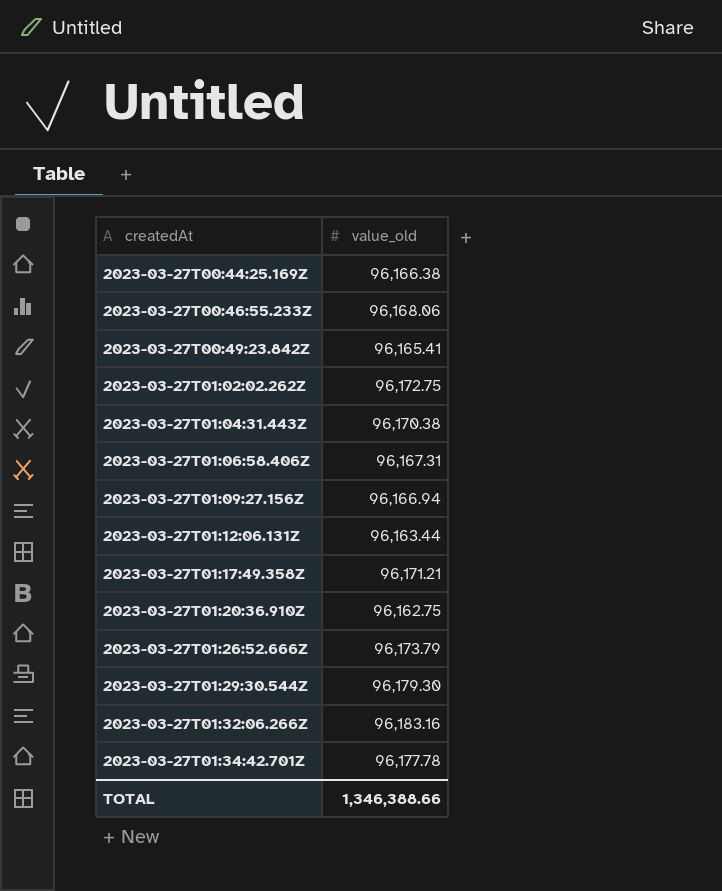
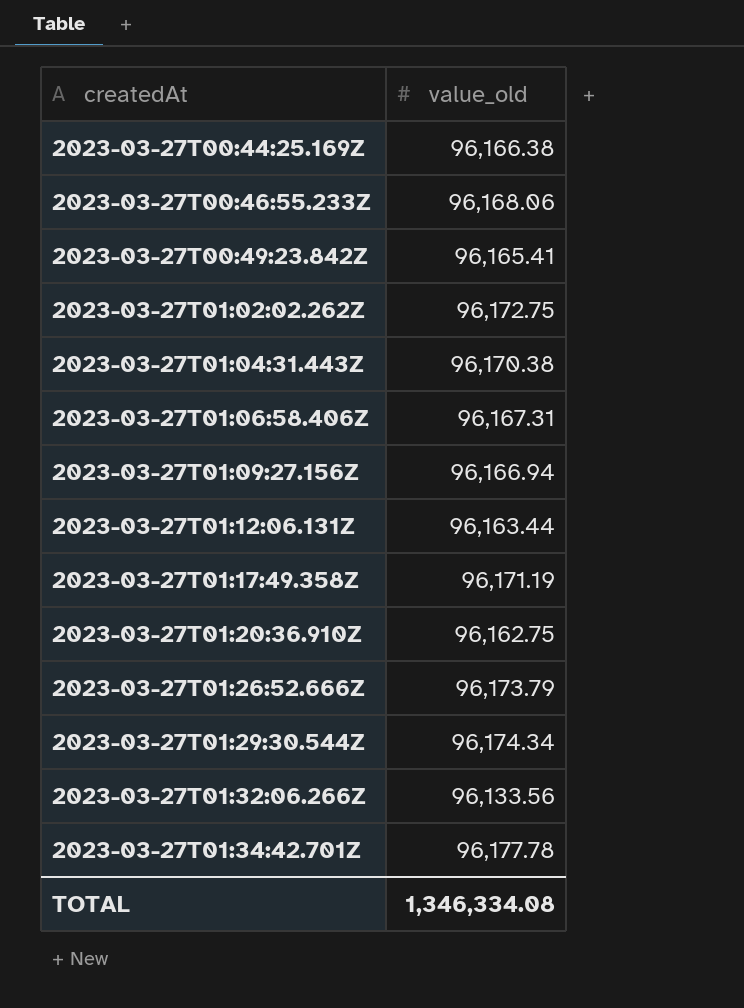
2023-03-27T01:17:49.358Z | value_old: 96,171.21 -> 96,171.19
2023-03-27T01:29:30.544Z | value_old: 96,179.30 -> 96,174.34
2023-03-27T01:32:06.266Z | value_old: 96,183.16 -> 96,133.56
TOTAL | value_old: 1,346,388.66 -> 1,346,334.08

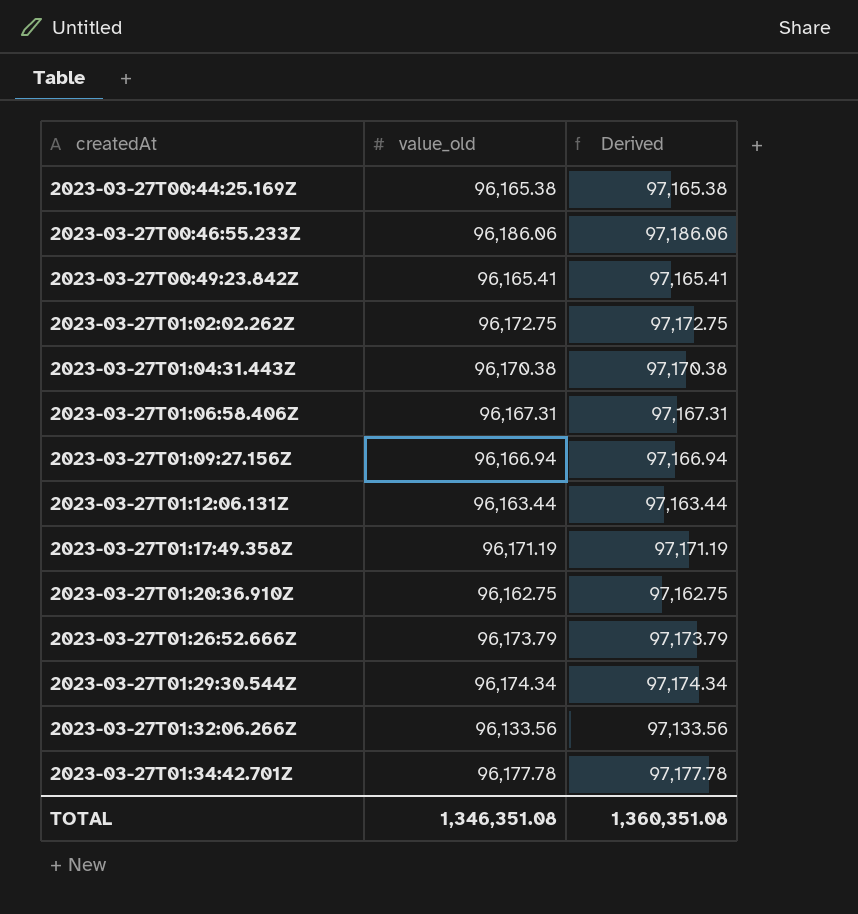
column Derived | formula: none -> [value_old] + 1000
2023-03-27T00:44:25.169Z | value_old: 96,166.38 -> 96,165.38
2023-03-27T00:46:55.233Z | value_old: 96,168.06 -> 96,186.06
TOTAL | value_old: 1,346,334.08 -> 1,346,351.08

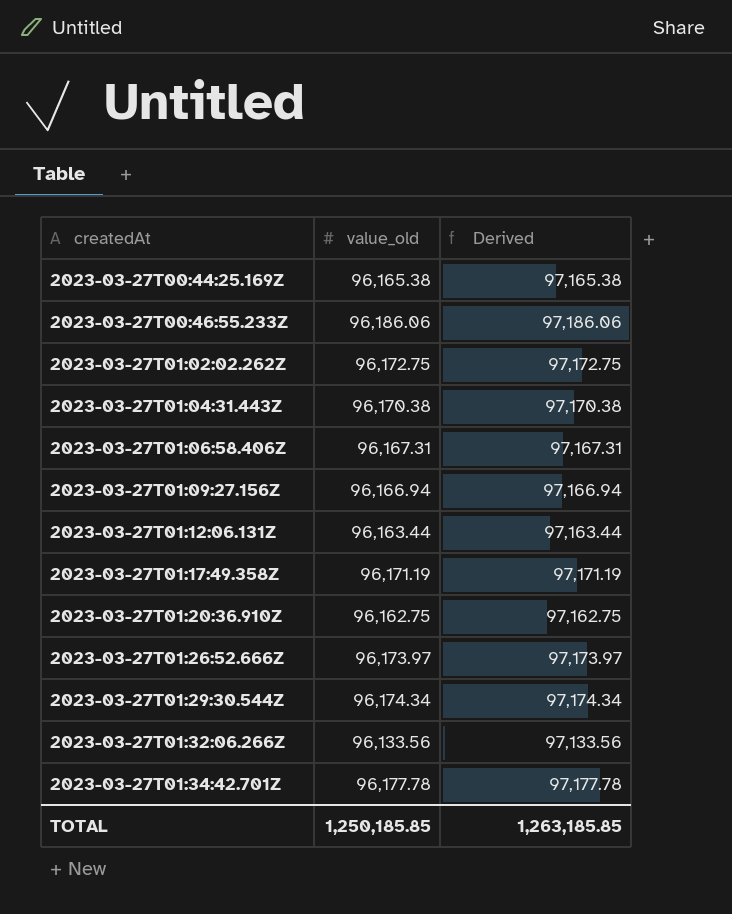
row 2023-03-27T00:49:23.842Z: 96,165.41 | 97,165.41 -> none
2023-03-27T01:26:52.666Z | value_old: 96,173.79 -> 96,173.97
2023-03-27T01:26:52.666Z | Derived: 97,173.79 -> 97,173.97
TOTAL | value_old: 1,346,351.08 -> 1,250,185.85
TOTAL | Derived: 1,360,351.08 -> 1,263,185.85

